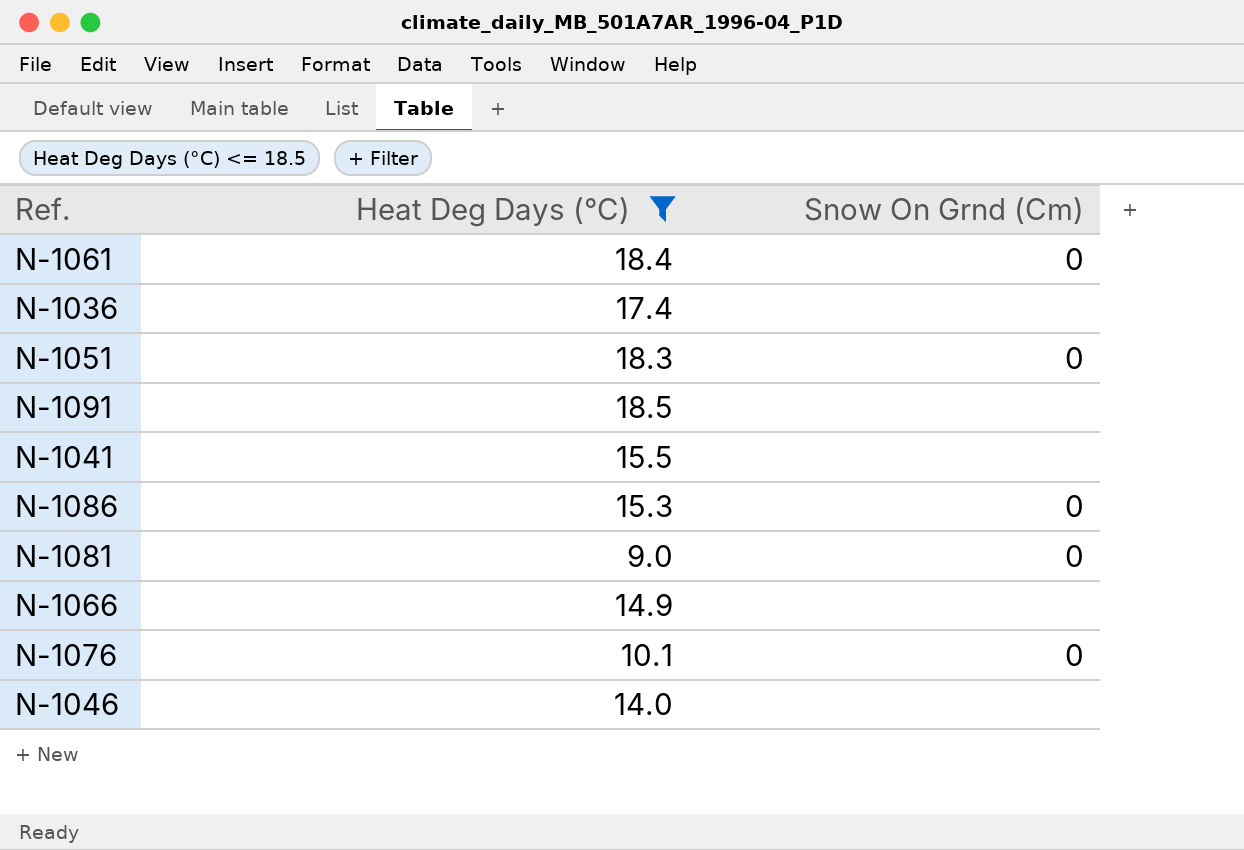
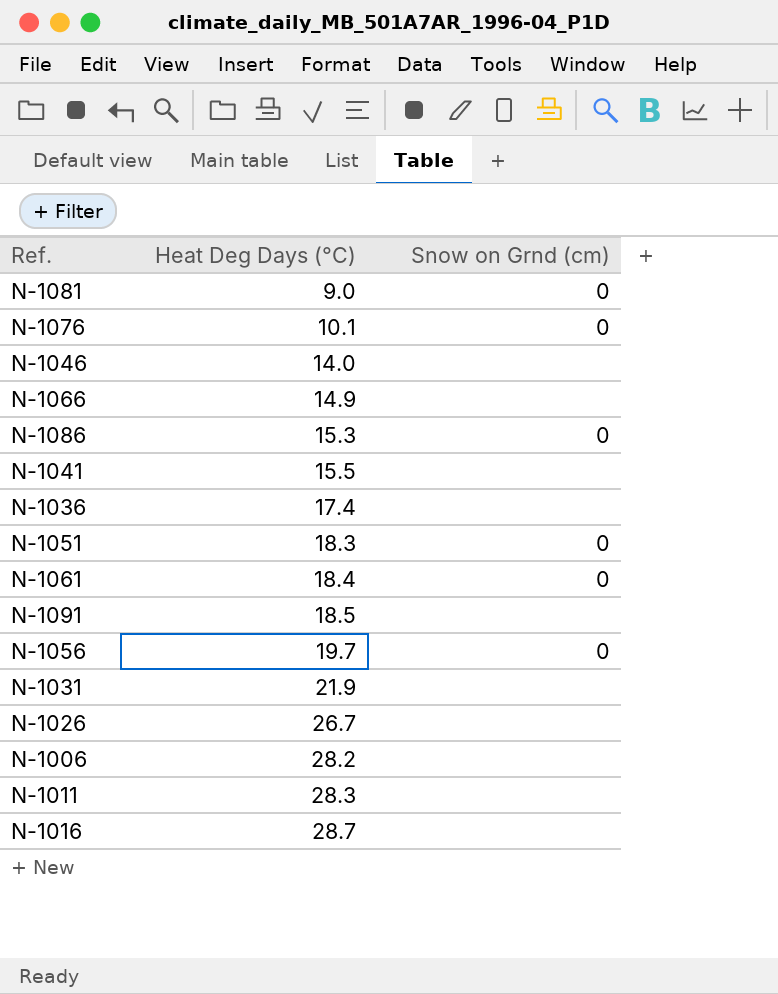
filter: Heat Deg Days (°C) <= 18.5 -> none
row order: none -> Heat Deg Days (°C) ascending
column name: Snow On Grnd (Cm) -> Snow on Grnd (cm)

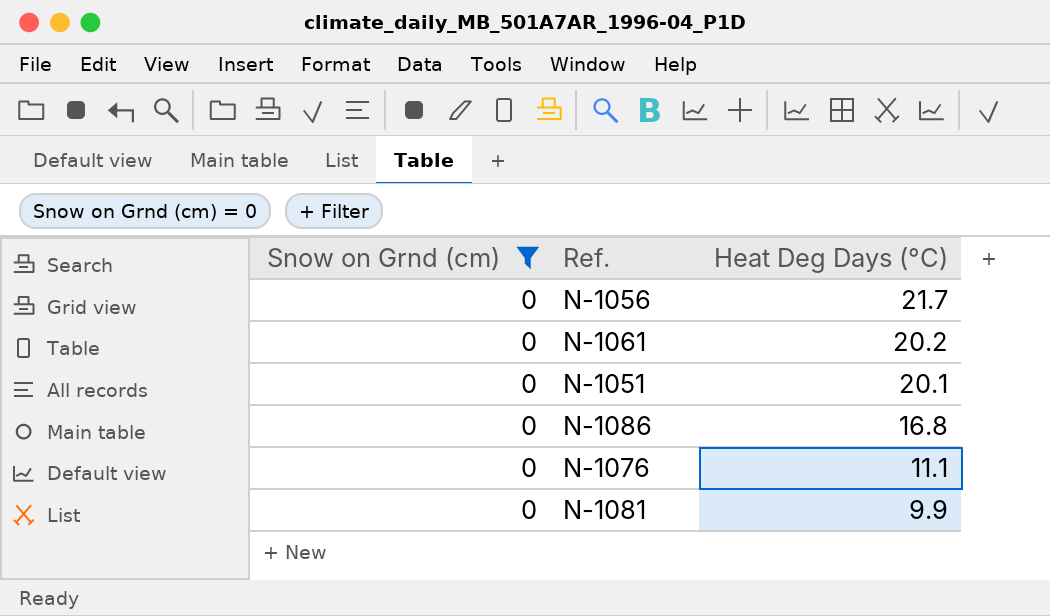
filter: none -> Snow on Grnd (cm) = 0
row order: Heat Deg Days (°C) ascending -> Heat Deg Days (°C) descending
column Snow on Grnd (cm) | position: 3 -> 1
N-1056 | Heat Deg Days (°C): 19.7 -> 21.7
N-1061 | Heat Deg Days (°C): 18.4 -> 20.2
N-1051 | Heat Deg Days (°C): 18.3 -> 20.1
N-1086 | Heat Deg Days (°C): 15.3 -> 16.8
N-1076 | Heat Deg Days (°C): 10.1 -> 11.1
N-1081 | Heat Deg Days (°C): 9.0 -> 9.9

